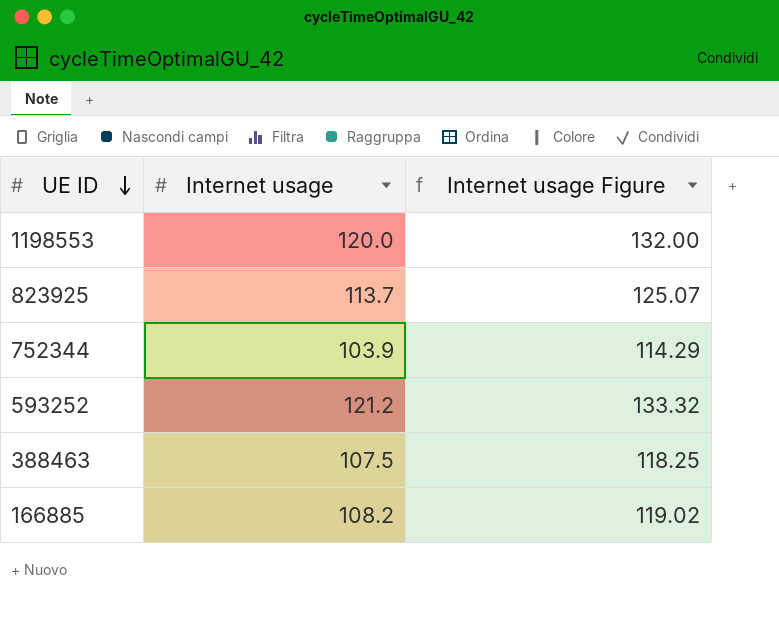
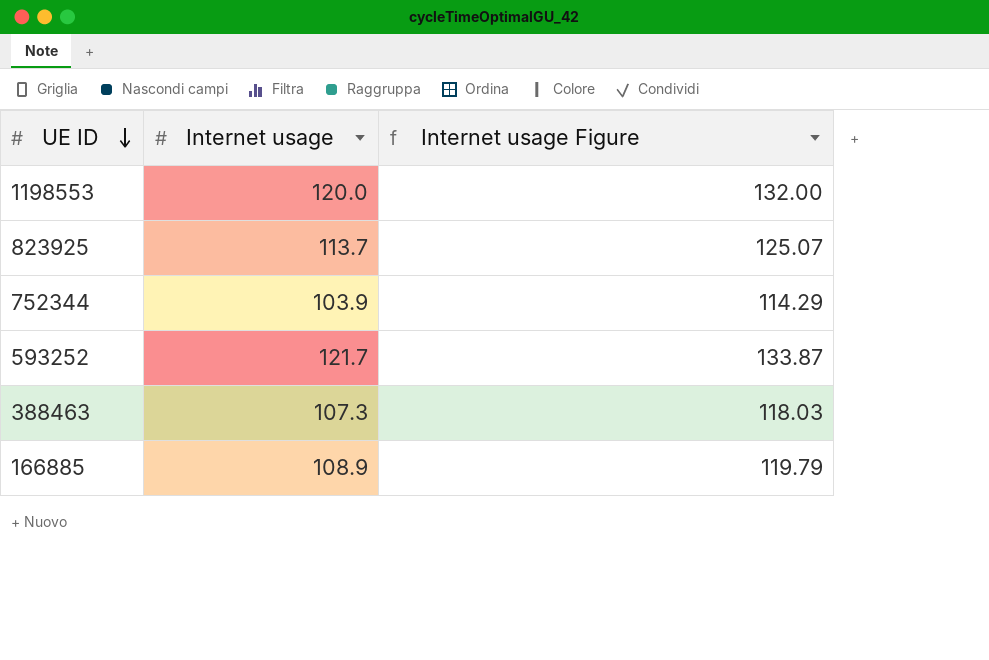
593252 | Internet usage: 121.2 -> 121.7
593252 | Internet usage Figure: 133.32 -> 133.87
388463 | Internet usage: 107.5 -> 107.3
388463 | Internet usage Figure: 118.25 -> 118.03
166885 | Internet usage: 108.2 -> 108.9
166885 | Internet usage Figure: 119.02 -> 119.79

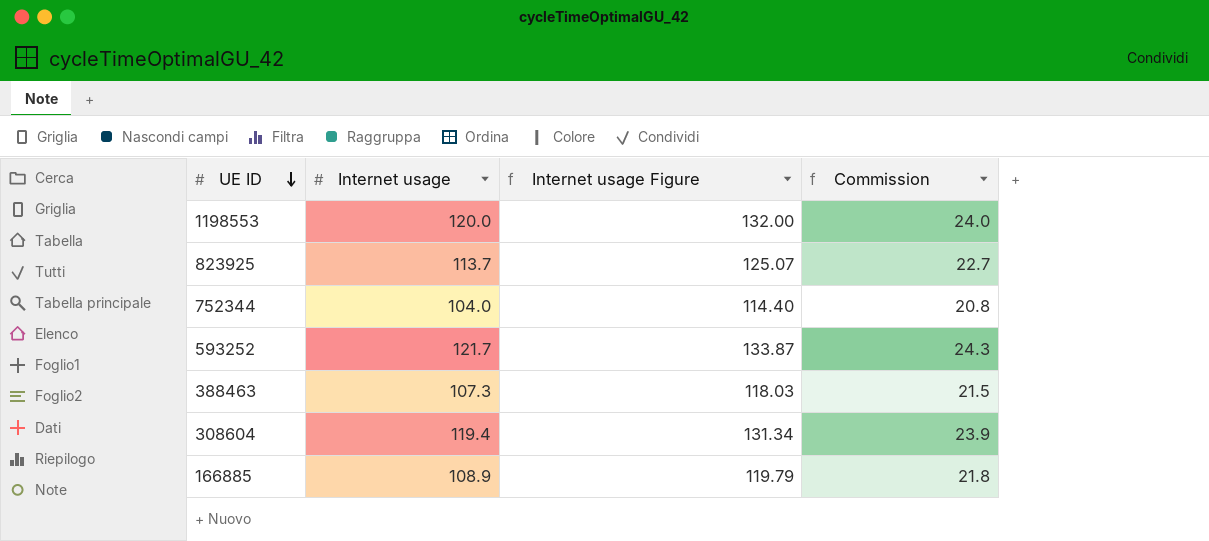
column Commission | formula: none -> [Internet usage] * 0.2
752344 | Internet usage: 103.9 -> 104.0
752344 | Internet usage Figure: 114.29 -> 114.40
row 308604: none -> 119.4 | 131.34 | 23.9

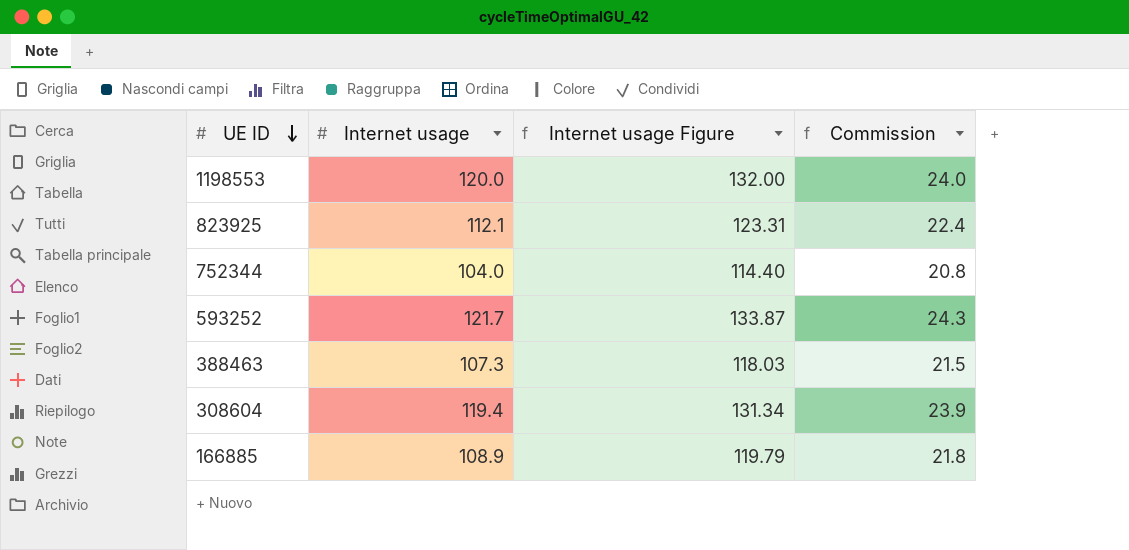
823925 | Internet usage: 113.7 -> 112.1
823925 | Internet usage Figure: 125.07 -> 123.31
823925 | Commission: 22.7 -> 22.4

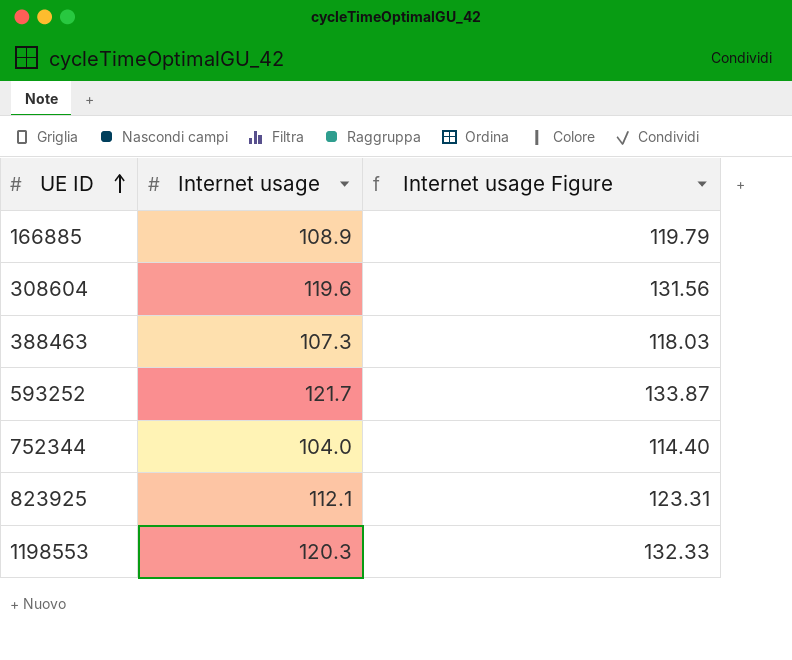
row order: UE ID descending -> UE ID ascending
column Commission | formula: [Internet usage] * 0.2 -> none
308604 | Internet usage: 119.4 -> 119.6
308604 | Internet usage Figure: 131.34 -> 131.56
1198553 | Internet usage: 120.0 -> 120.3
1198553 | Internet usage Figure: 132.00 -> 132.33

